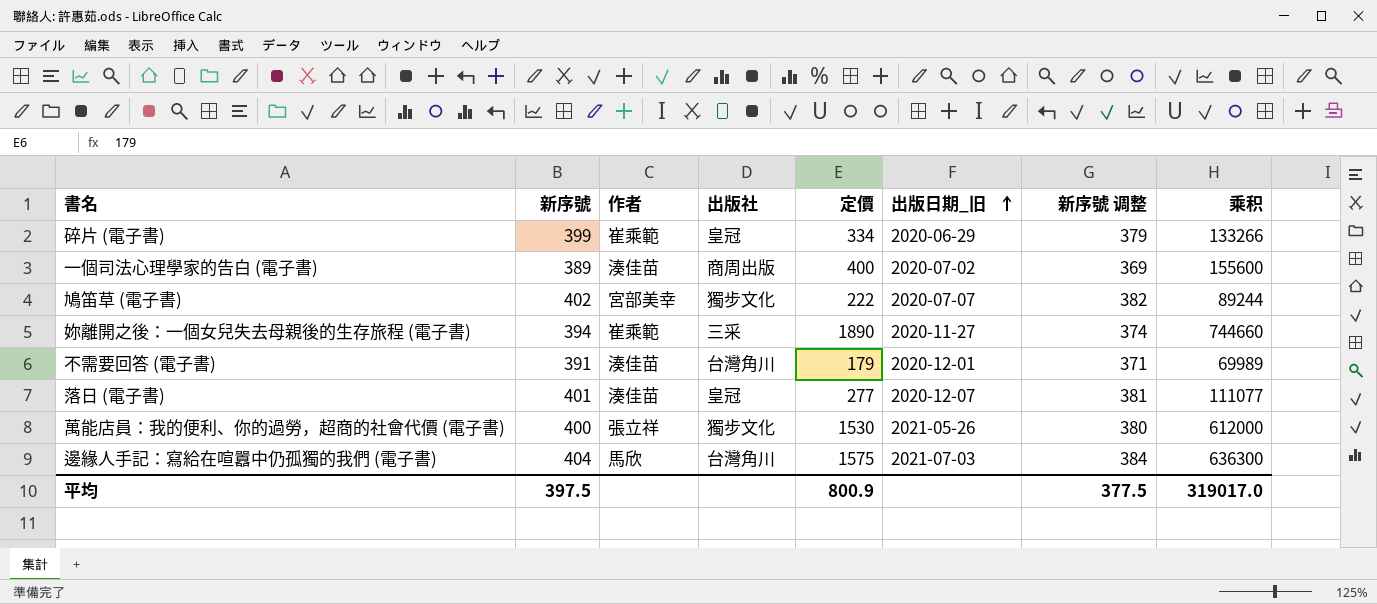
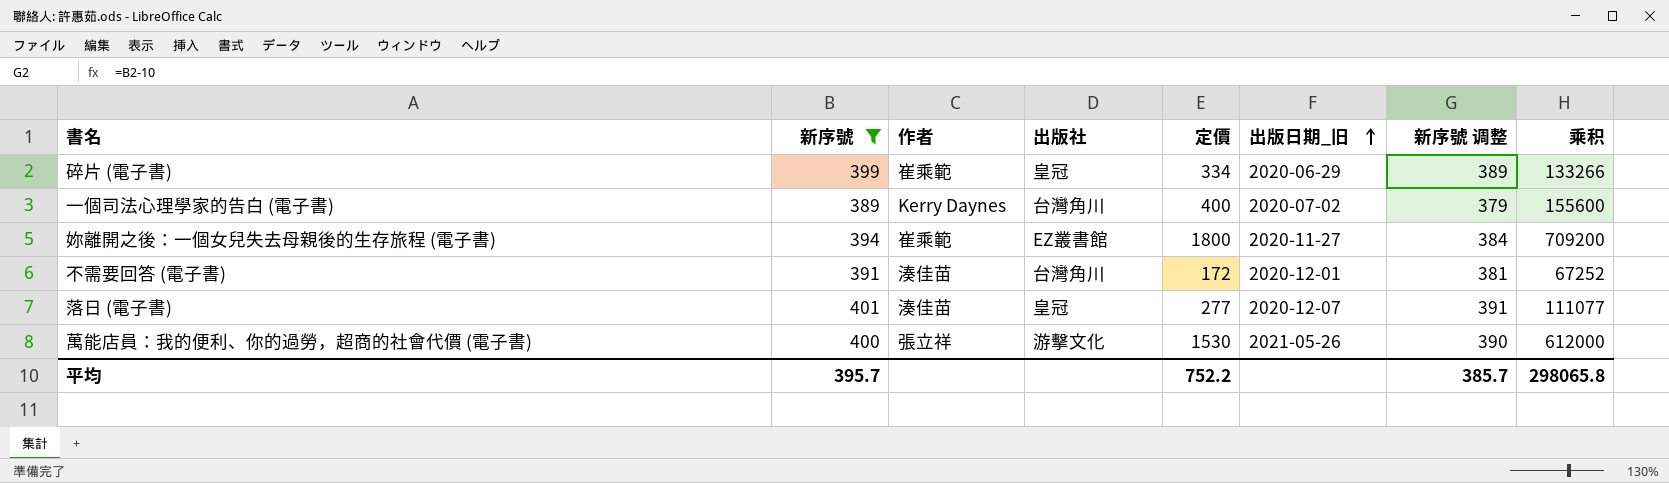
filter: none -> 新序號 <= 401
column 新序號 调整 | formula: [新序號] - 20 -> [新序號] - 10
一個司法心理學家的告白 (電子書) | 作者: 湊佳苗 -> Kerry Daynes
一個司法心理學家的告白 (電子書) | 出版社: 商周出版 -> 台灣角川
妳離開之後：一個女兒失去母親後的生存旅程 (電子書) | 出版社: 三采 -> EZ叢書館
妳離開之後：一個女兒失去母親後的生存旅程 (電子書) | 定價: 1890 -> 1800
妳離開之後：一個女兒失去母親後的生存旅程 (電子書) | 乘积: 744660 -> 709200
不需要回答 (電子書) | 定價: 179 -> 172
不需要回答 (電子書) | 乘积: 69989 -> 67252
萬能店員：我的便利、你的過勞，超商的社會代價 (電子書) | 出版社: 獨步文化 -> 游擊文化
平均 | 新序號: 397.5 -> 395.7
平均 | 定價: 800.9 -> 752.2
平均 | 新序號 调整: 377.5 -> 385.7
平均 | 乘积: 319017.0 -> 298065.8

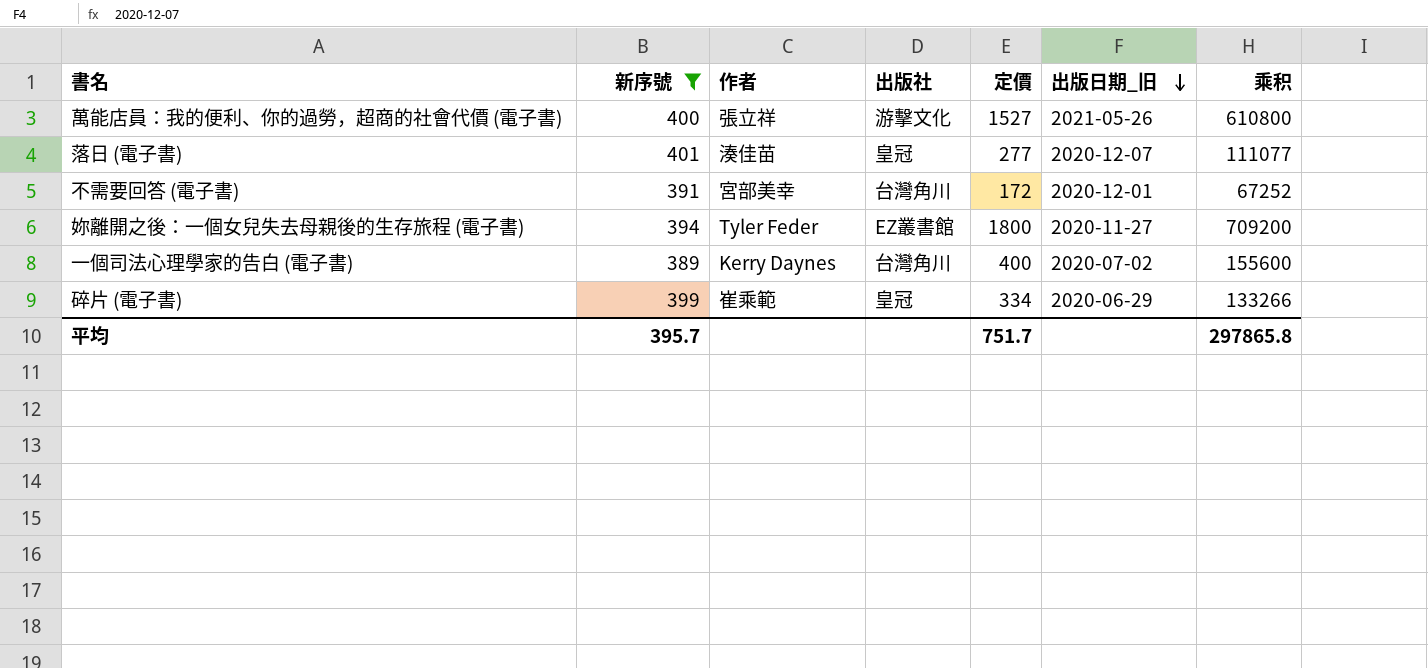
row order: 出版日期_旧 ascending -> 出版日期_旧 descending
column 新序號 调整 | formula: [新序號] - 10 -> none
萬能店員：我的便利、你的過勞，超商的社會代價 (電子書) | 定價: 1530 -> 1527
萬能店員：我的便利、你的過勞，超商的社會代價 (電子書) | 乘积: 612000 -> 610800
不需要回答 (電子書) | 作者: 湊佳苗 -> 宮部美幸
妳離開之後：一個女兒失去母親後的生存旅程 (電子書) | 作者: 崔乘範 -> Tyler Feder
平均 | 定價: 752.2 -> 751.7
平均 | 乘积: 298065.8 -> 297865.8

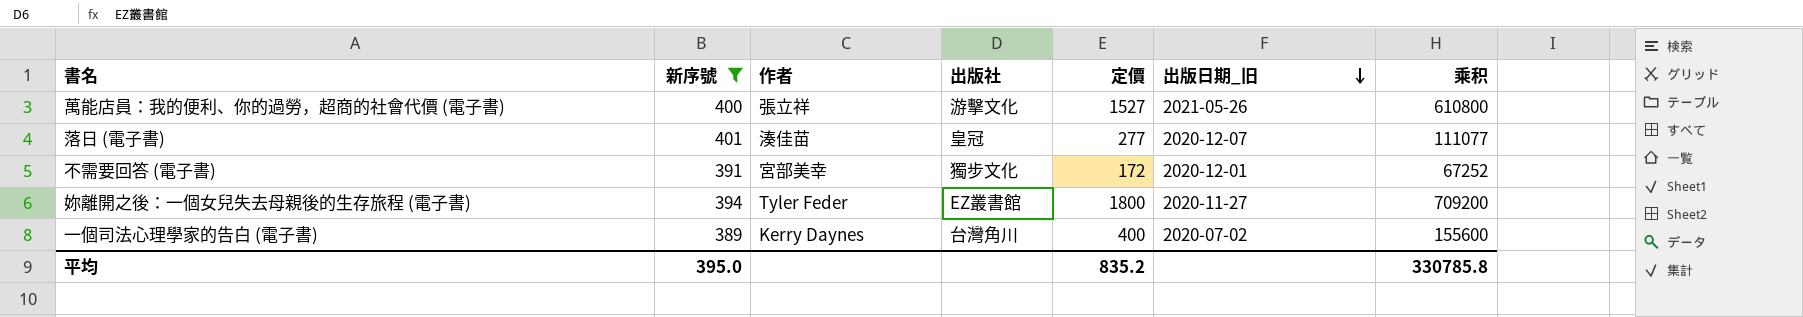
row 碎片 (電子書): 399 | 崔乘範 | 皇冠 | 334 | 2020-06-29 | 133266 -> none
不需要回答 (電子書) | 出版社: 台灣角川 -> 獨步文化
平均 | 新序號: 395.7 -> 395.0
平均 | 定價: 751.7 -> 835.2
平均 | 乘积: 297865.8 -> 330785.8

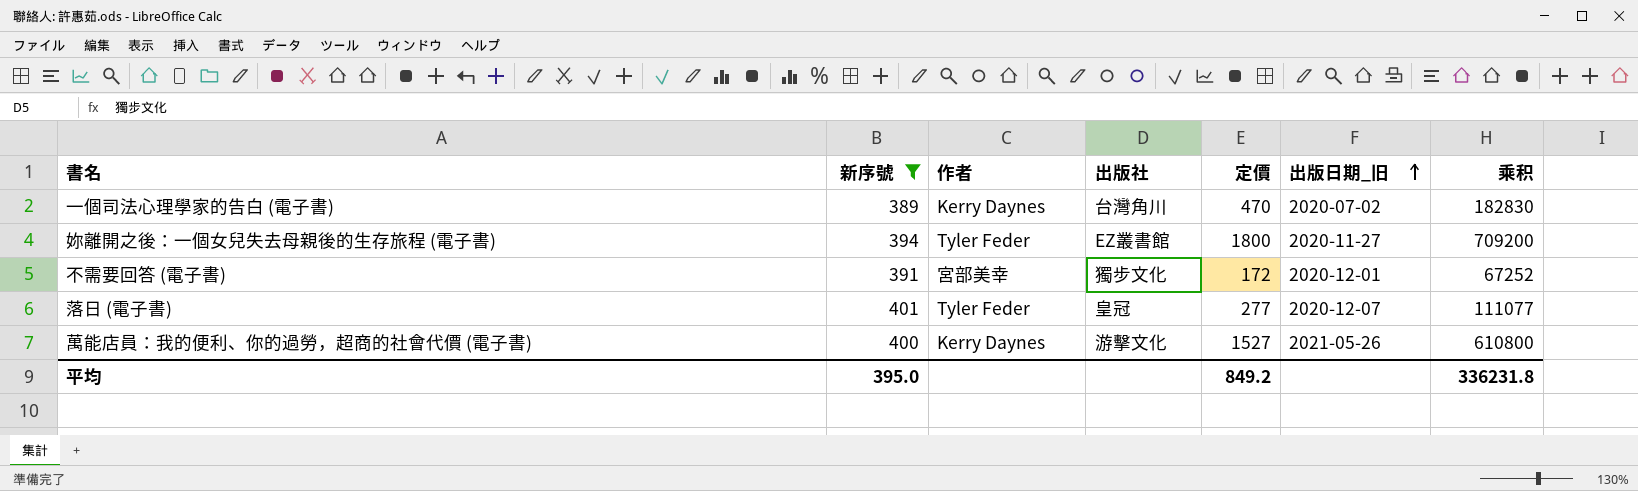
row order: 出版日期_旧 descending -> 出版日期_旧 ascending
一個司法心理學家的告白 (電子書) | 定價: 400 -> 470
一個司法心理學家的告白 (電子書) | 乘积: 155600 -> 182830
落日 (電子書) | 作者: 湊佳苗 -> Tyler Feder
萬能店員：我的便利、你的過勞，超商的社會代價 (電子書) | 作者: 張立祥 -> Kerry Daynes
平均 | 定價: 835.2 -> 849.2
平均 | 乘积: 330785.8 -> 336231.8

